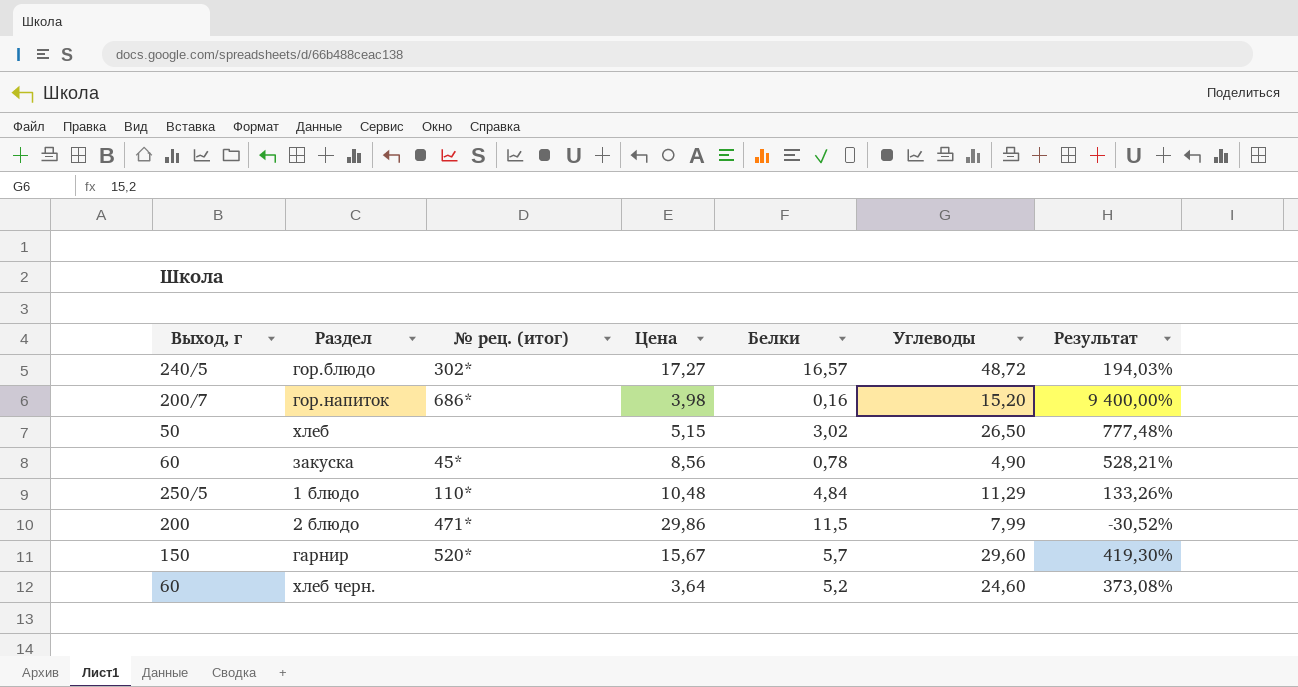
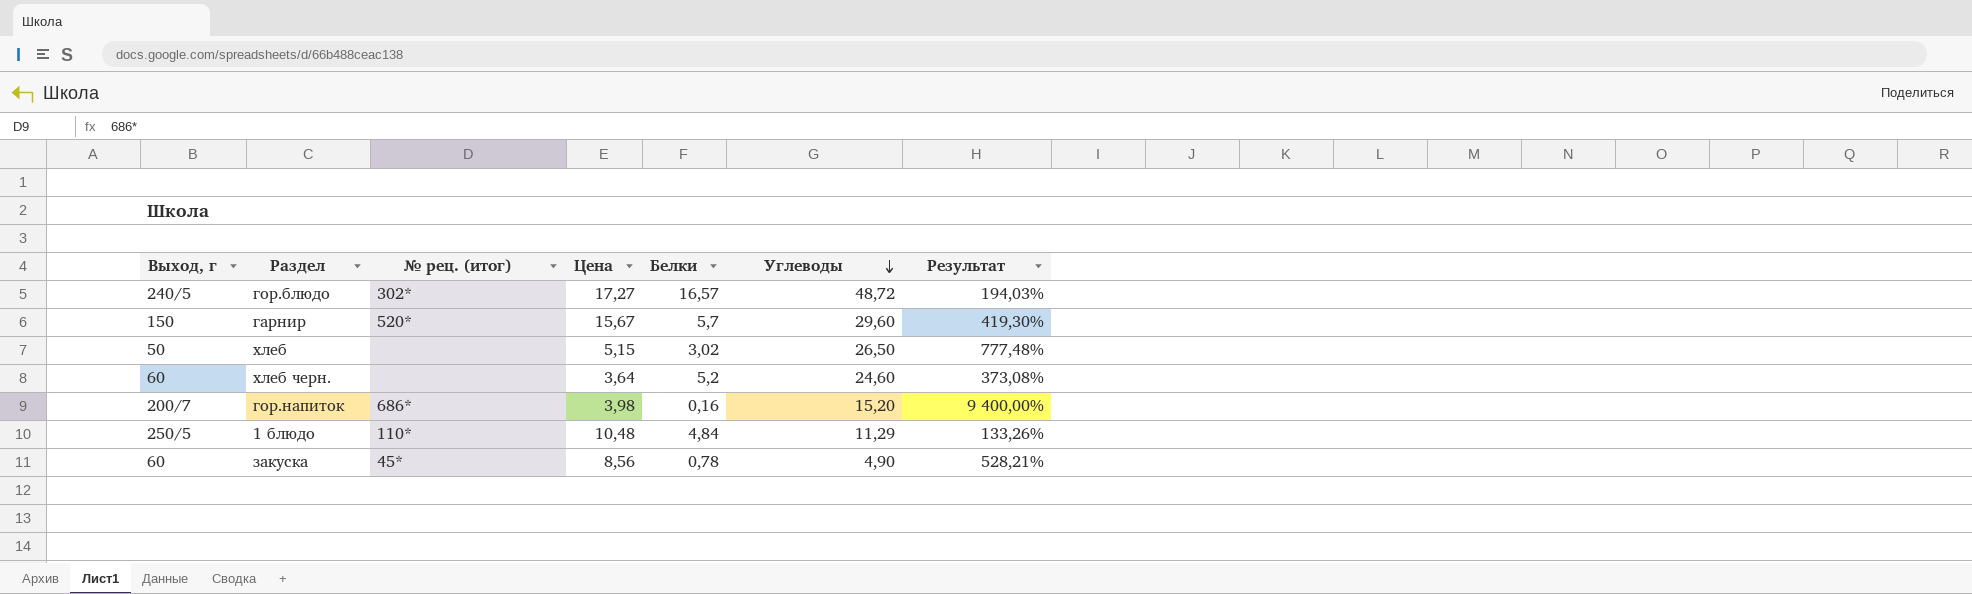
row order: none -> Углеводы descending
row 2 блюдо: 200 | 471* | 29,86 | 11,5 | 7,99 | -30,52% -> none

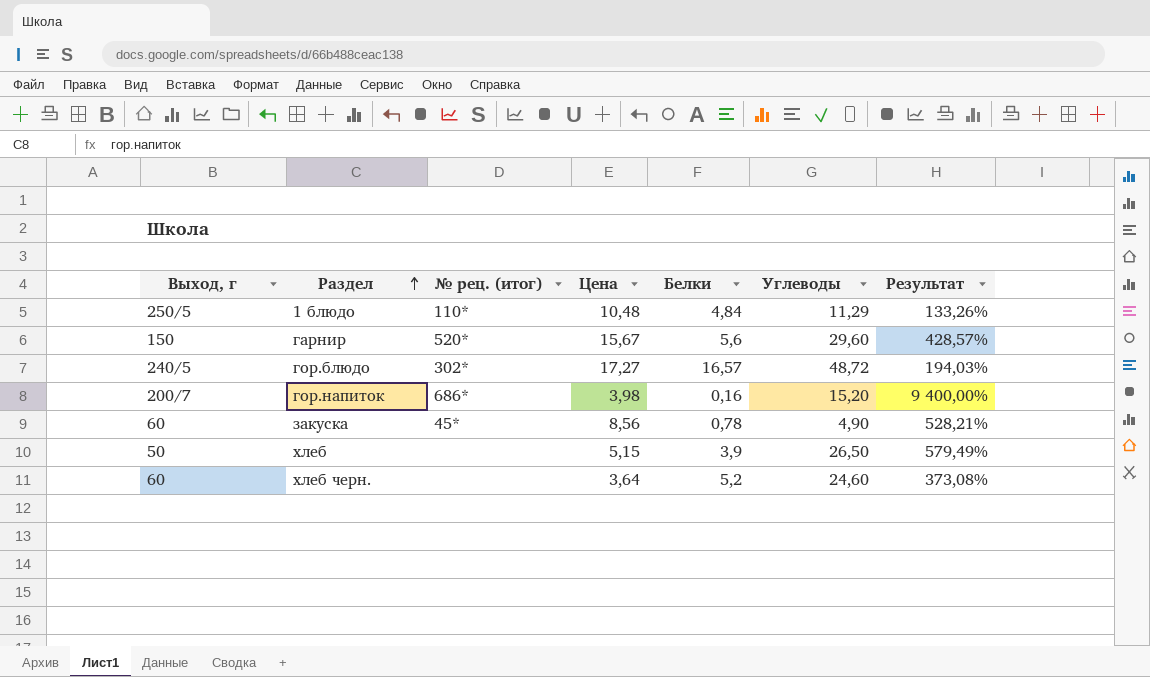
row order: Углеводы descending -> Раздел ascending
гарнир | Белки: 5,7 -> 5,6
гарнир | Результат: 419,30% -> 428,57%
хлеб | Белки: 3,02 -> 3,9
хлеб | Результат: 777,48% -> 579,49%

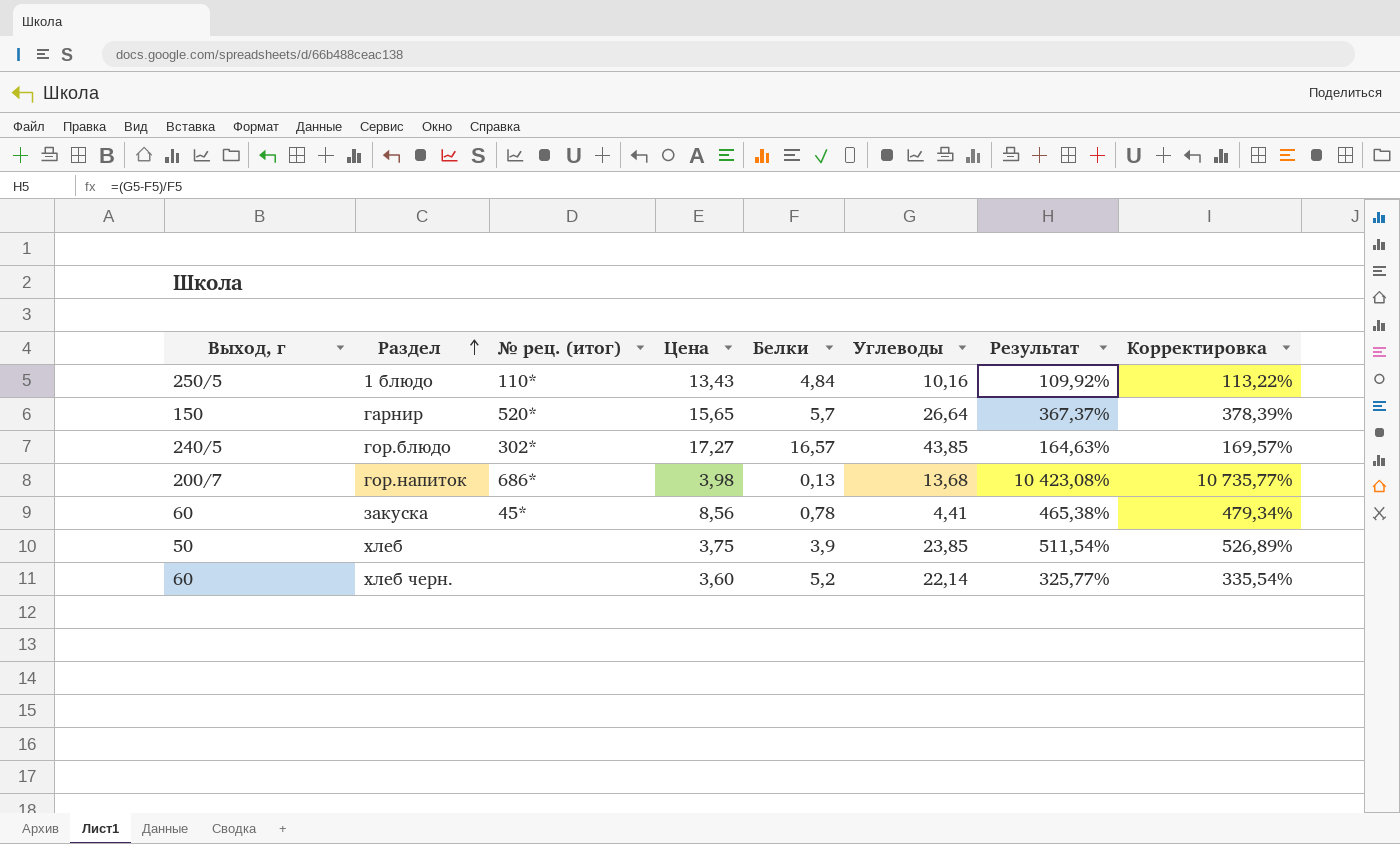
column Корректировка | formula: none -> [Результат] * 1,03
1 блюдо | Цена: 10,48 -> 13,43
1 блюдо | Углеводы: 11,29 -> 10,16
1 блюдо | Результат: 133,26% -> 109,92%
гарнир | Цена: 15,67 -> 15,65
гарнир | Белки: 5,6 -> 5,7
гарнир | Углеводы: 29,60 -> 26,64
гарнир | Результат: 428,57% -> 367,37%
гор.блюдо | Углеводы: 48,72 -> 43,85
гор.блюдо | Результат: 194,03% -> 164,63%
гор.напиток | Белки: 0,16 -> 0,13
гор.напиток | Углеводы: 15,20 -> 13,68
гор.напиток | Результат: 9 400,00% -> 10 423,08%
закуска | Углеводы: 4,90 -> 4,41
закуска | Результат: 528,21% -> 465,38%
хлеб | Цена: 5,15 -> 3,75
хлеб | Углеводы: 26,50 -> 23,85
хлеб | Результат: 579,49% -> 511,54%
хлеб черн. | Цена: 3,64 -> 3,60
хлеб черн. | Углеводы: 24,60 -> 22,14
хлеб черн. | Результат: 373,08% -> 325,77%

